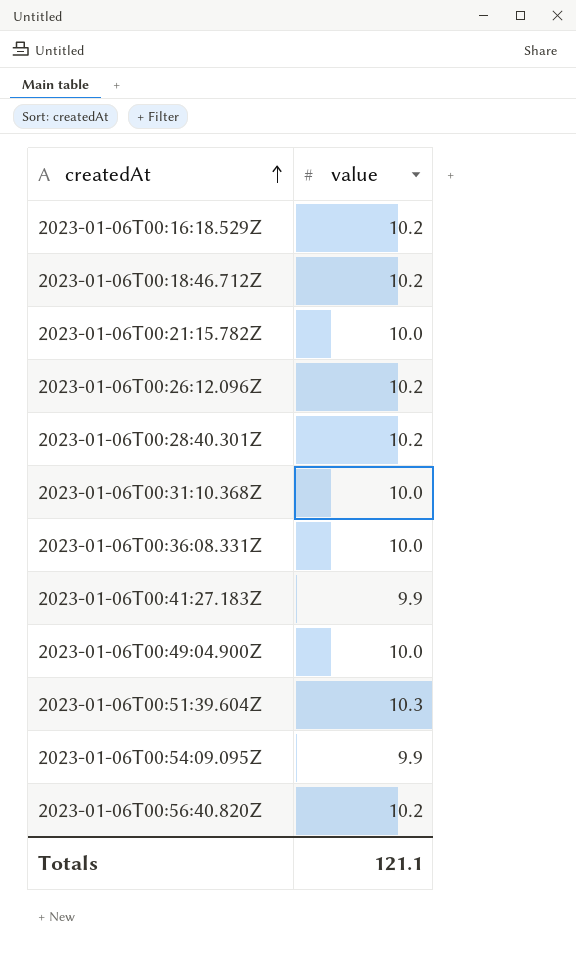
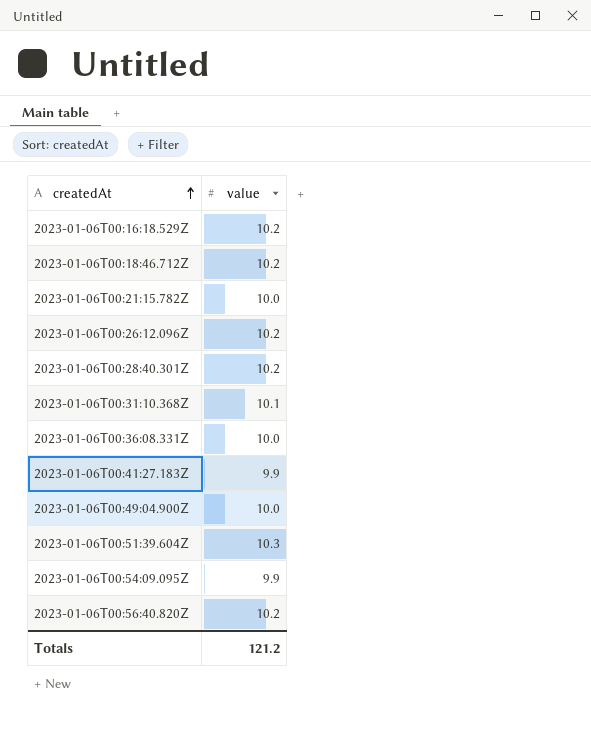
2023-01-06T00:31:10.368Z | value: 10.0 -> 10.1
Totals | value: 121.1 -> 121.2

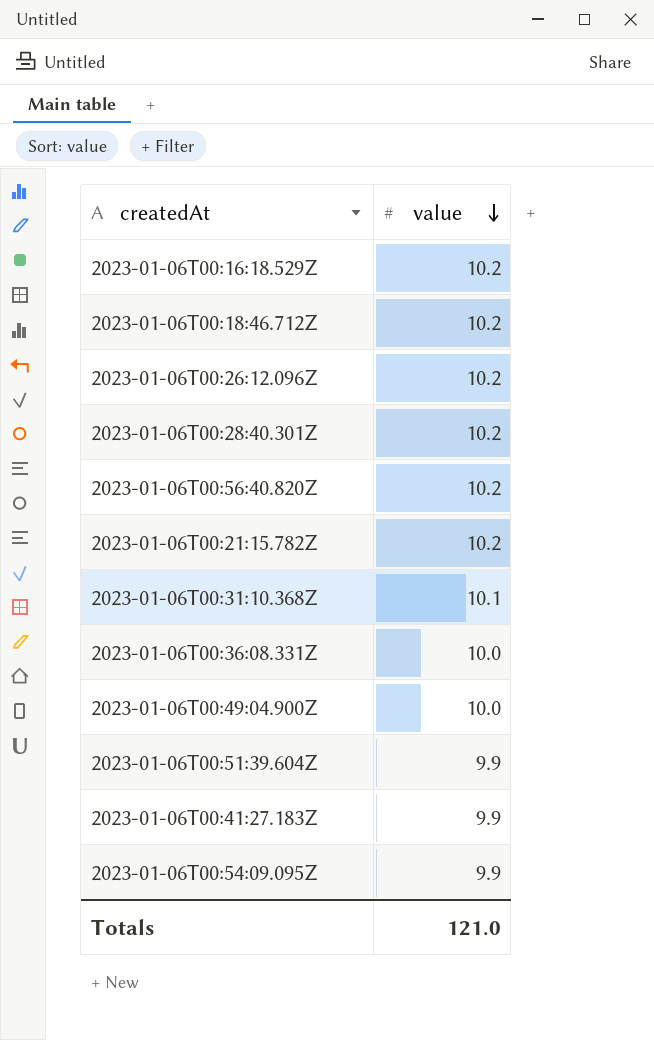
row order: createdAt ascending -> value descending
2023-01-06T00:21:15.782Z | value: 10.0 -> 10.2
2023-01-06T00:51:39.604Z | value: 10.3 -> 9.9
Totals | value: 121.2 -> 121.0

